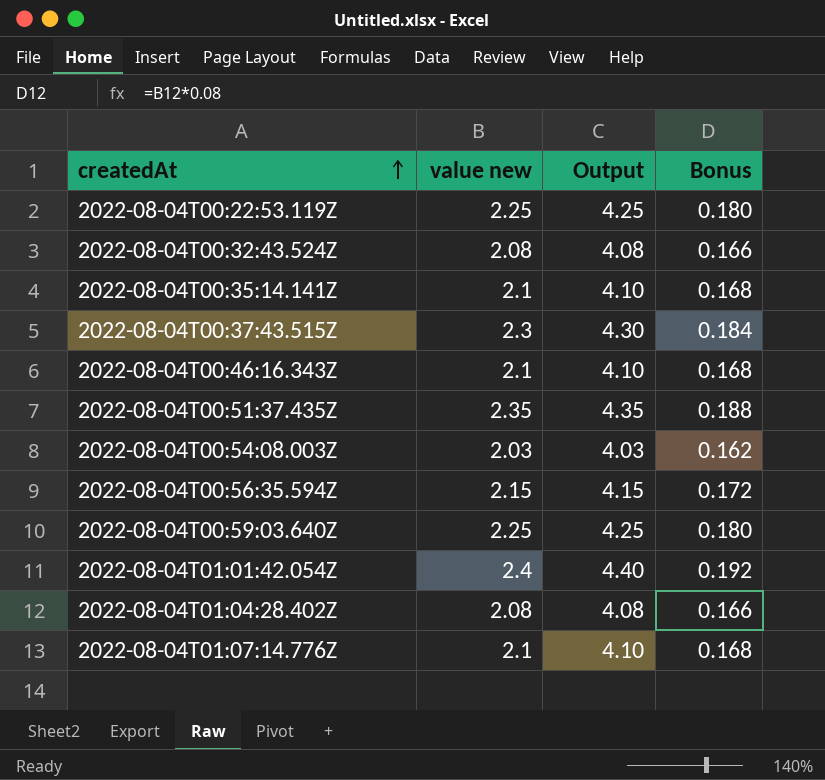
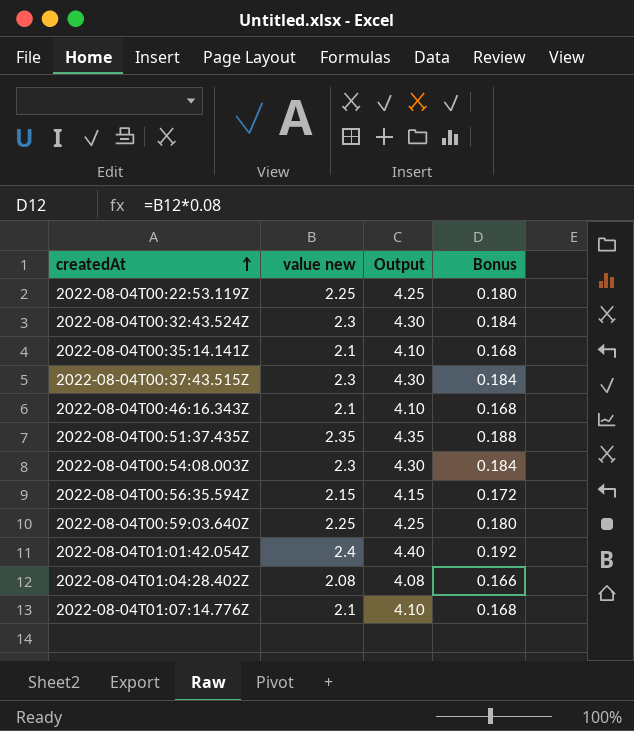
2022-08-04T00:32:43.524Z | value new: 2.08 -> 2.3
2022-08-04T00:32:43.524Z | Output: 4.08 -> 4.30
2022-08-04T00:32:43.524Z | Bonus: 0.166 -> 0.184
2022-08-04T00:54:08.003Z | value new: 2.03 -> 2.3
2022-08-04T00:54:08.003Z | Output: 4.03 -> 4.30
2022-08-04T00:54:08.003Z | Bonus: 0.162 -> 0.184

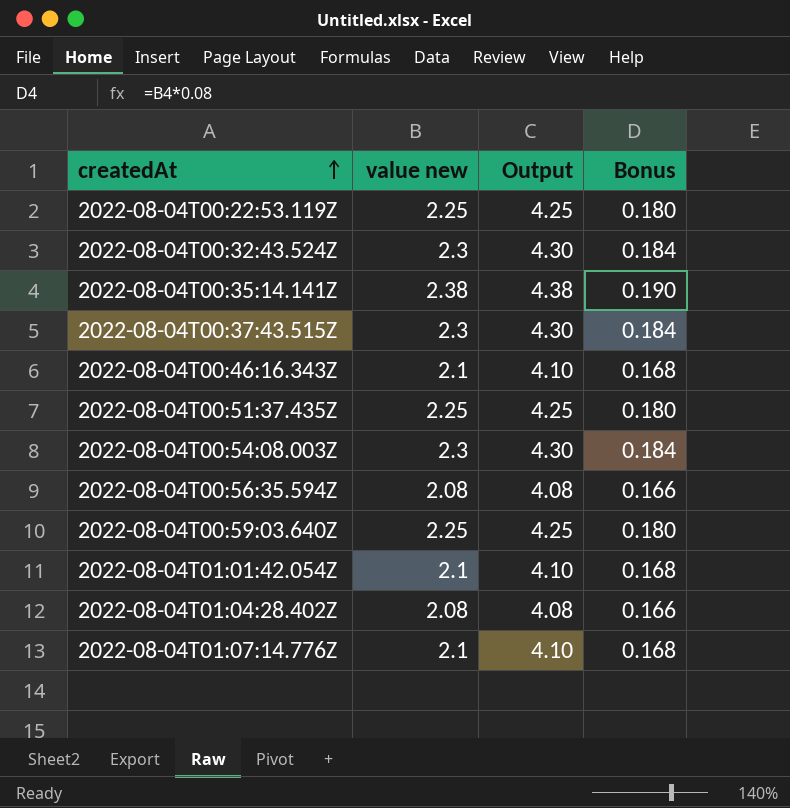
2022-08-04T00:35:14.141Z | value new: 2.1 -> 2.38
2022-08-04T00:35:14.141Z | Output: 4.10 -> 4.38
2022-08-04T00:35:14.141Z | Bonus: 0.168 -> 0.190
2022-08-04T00:51:37.435Z | value new: 2.35 -> 2.25
2022-08-04T00:51:37.435Z | Output: 4.35 -> 4.25
2022-08-04T00:51:37.435Z | Bonus: 0.188 -> 0.180
2022-08-04T00:56:35.594Z | value new: 2.15 -> 2.08
2022-08-04T00:56:35.594Z | Output: 4.15 -> 4.08
2022-08-04T00:56:35.594Z | Bonus: 0.172 -> 0.166
2022-08-04T01:01:42.054Z | value new: 2.4 -> 2.1
2022-08-04T01:01:42.054Z | Output: 4.40 -> 4.10
2022-08-04T01:01:42.054Z | Bonus: 0.192 -> 0.168

